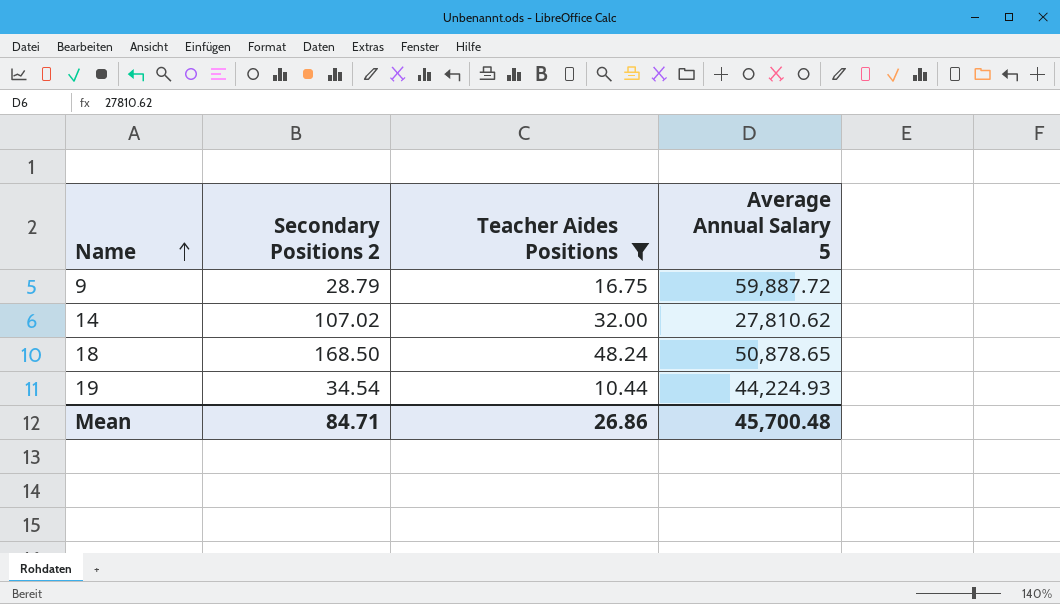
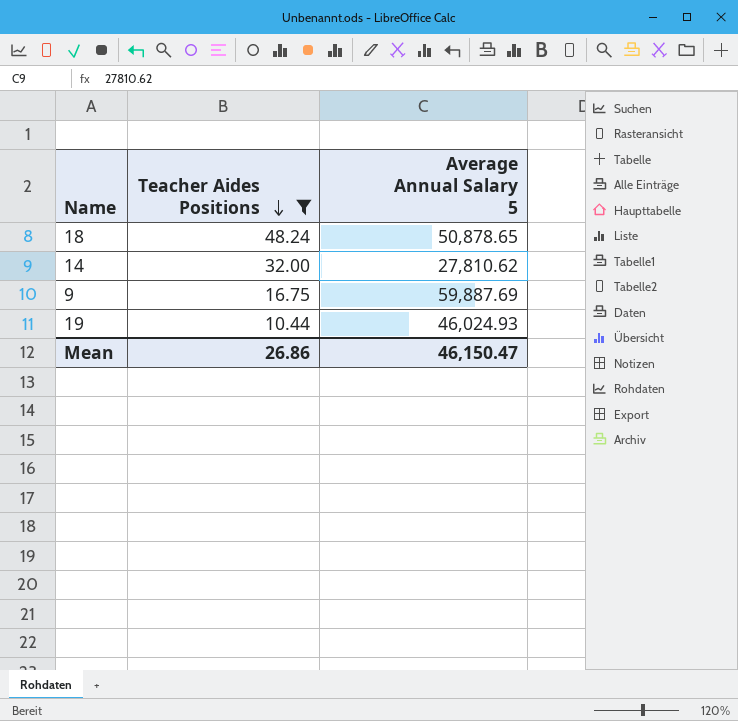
row order: Name ascending -> Teacher Aides Positions descending
column Secondary Positions 2 | position: 2 -> none
9 | Average Annual Salary 5: 59,887.72 -> 59,887.69
19 | Average Annual Salary 5: 44,224.93 -> 46,024.93
Mean | Average Annual Salary 5: 45,700.48 -> 46,150.47

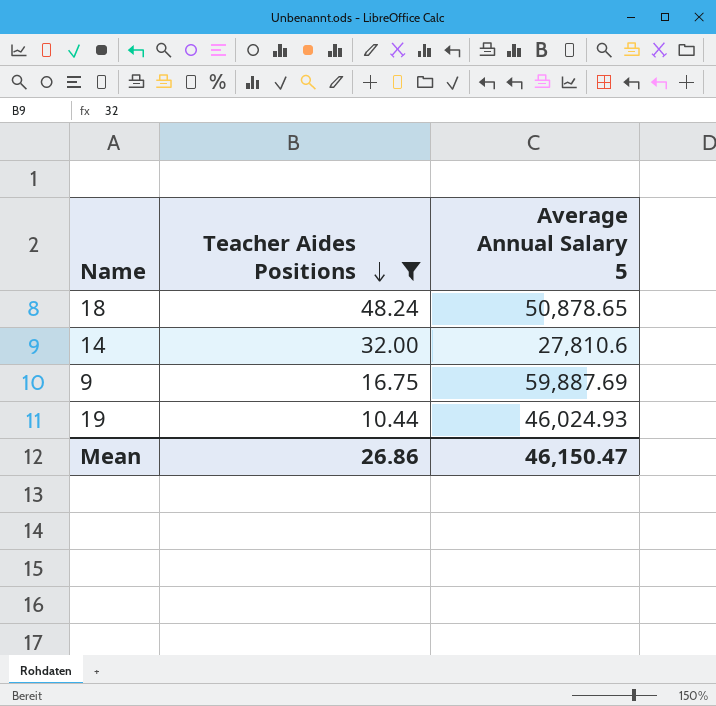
14 | Average Annual Salary 5: 27,810.62 -> 27,810.6

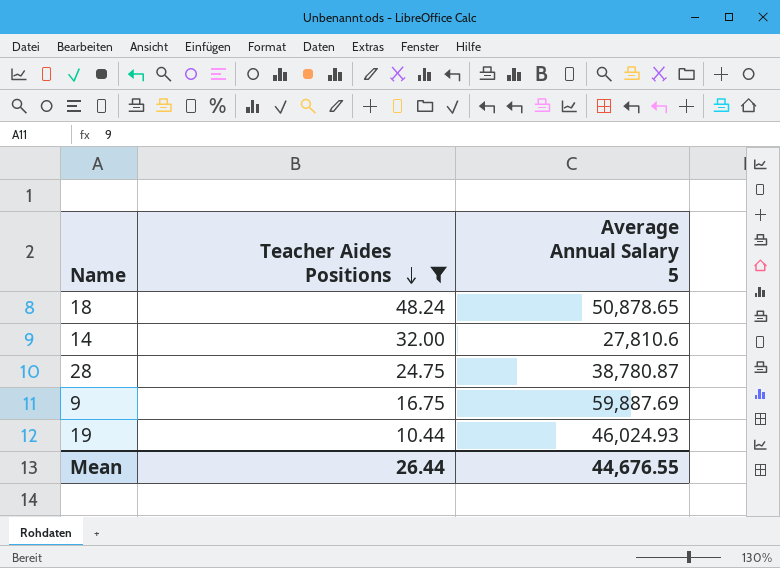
row 28: none -> 24.75 | 38,780.87
Mean | Teacher Aides Positions: 26.86 -> 26.44
Mean | Average Annual Salary 5: 46,150.47 -> 44,676.55

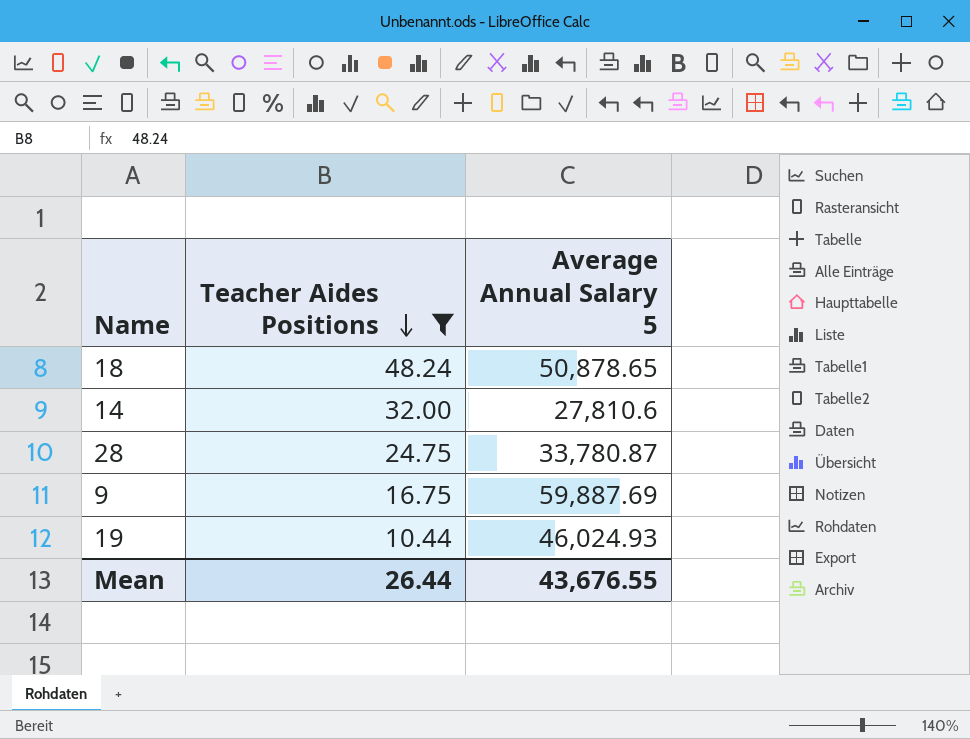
28 | Average Annual Salary 5: 38,780.87 -> 33,780.87
Mean | Average Annual Salary 5: 44,676.55 -> 43,676.55

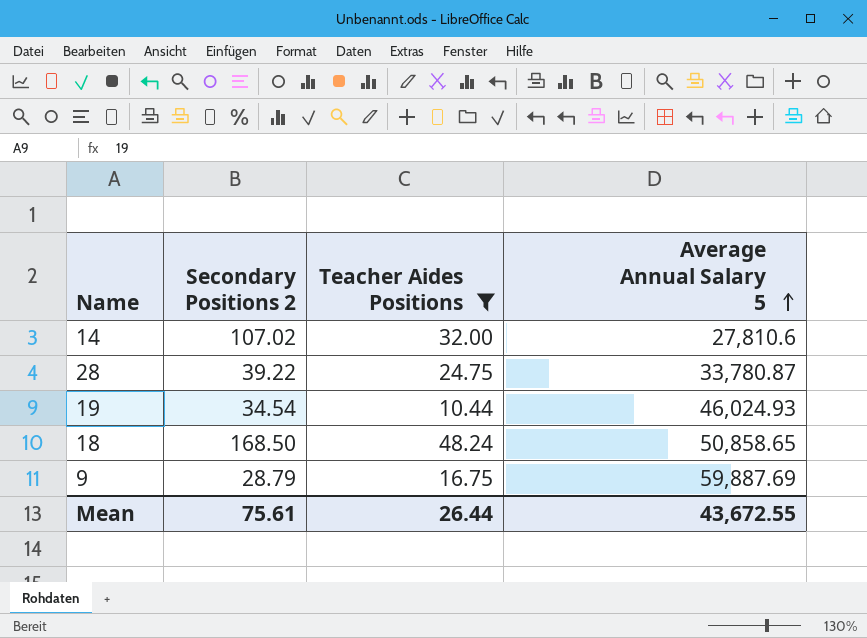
row order: Teacher Aides Positions descending -> Average Annual Salary 5 ascending
column Secondary Positions 2 | position: none -> 2
18 | Average Annual Salary 5: 50,878.65 -> 50,858.65
Mean | Average Annual Salary 5: 43,676.55 -> 43,672.55

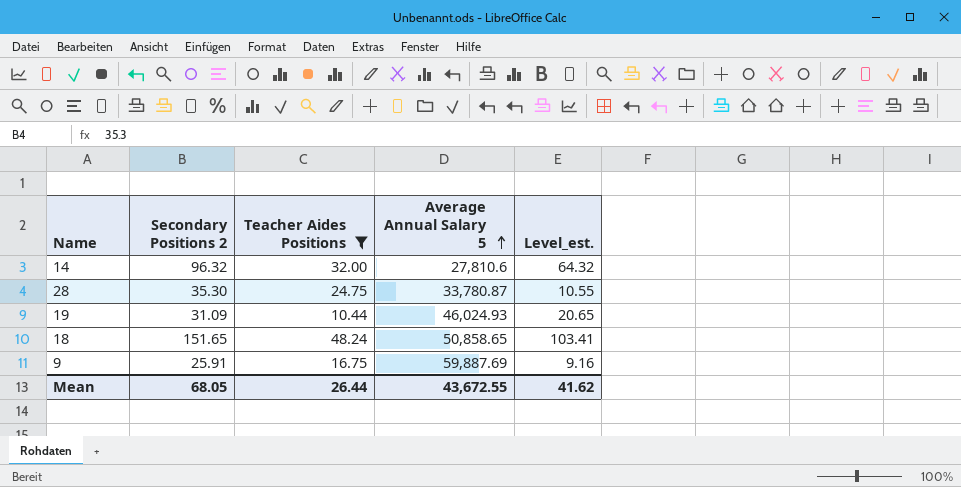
column Level_est. | formula: none -> [Secondary Positions 2] - [Teacher Aides Positions]
14 | Secondary Positions 2: 107.02 -> 96.32
28 | Secondary Positions 2: 39.22 -> 35.30
19 | Secondary Positions 2: 34.54 -> 31.09
18 | Secondary Positions 2: 168.50 -> 151.65
9 | Secondary Positions 2: 28.79 -> 25.91
Mean | Secondary Positions 2: 75.61 -> 68.05

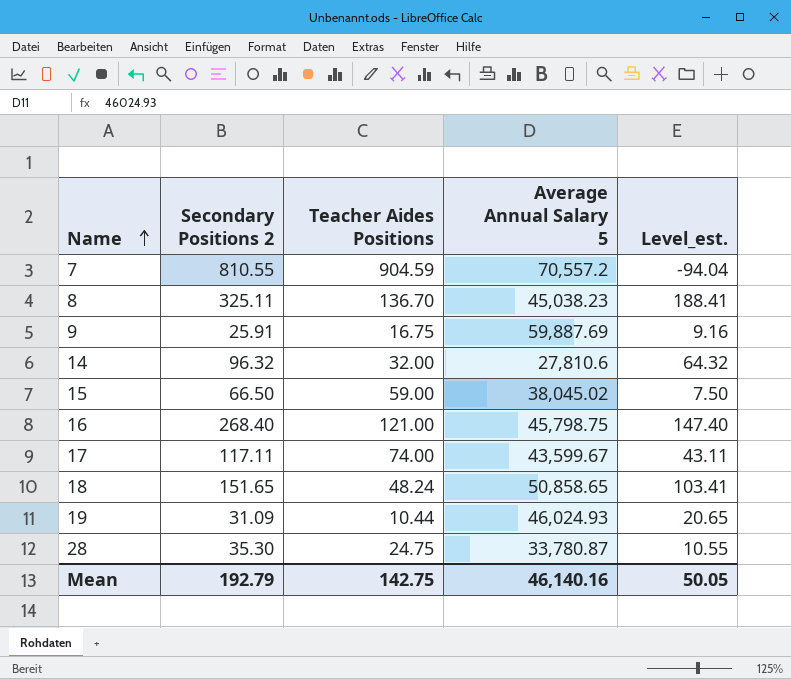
filter: Teacher Aides Positions <= 48.24 -> none
row order: Average Annual Salary 5 ascending -> Name ascending
Mean | Secondary Positions 2: 68.05 -> 192.79
Mean | Teacher Aides Positions: 26.44 -> 142.75
Mean | Average Annual Salary 5: 43,672.55 -> 46,140.16
Mean | Level_est.: 41.62 -> 50.05

